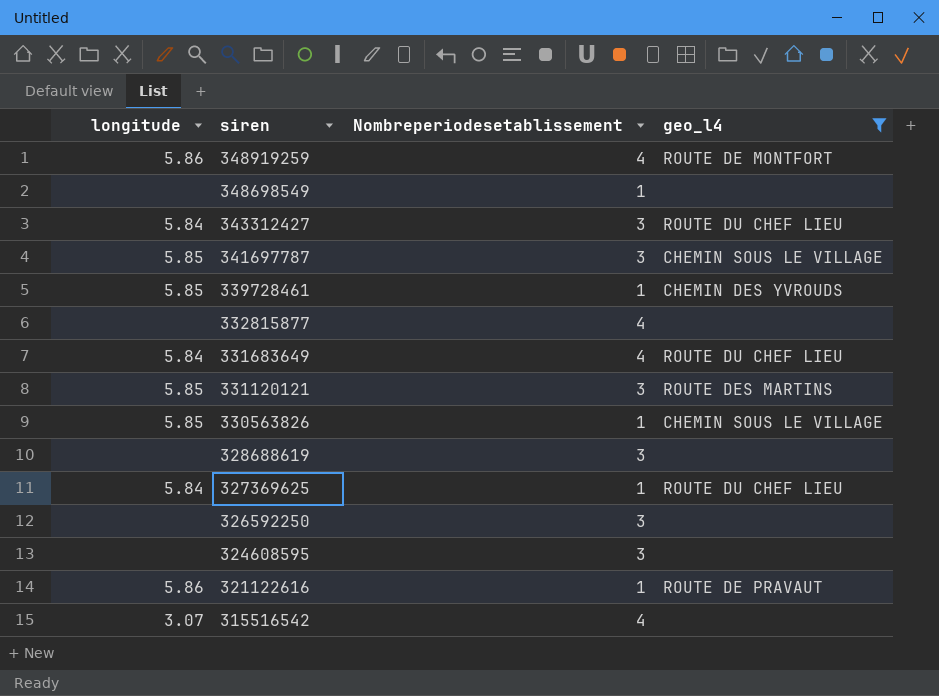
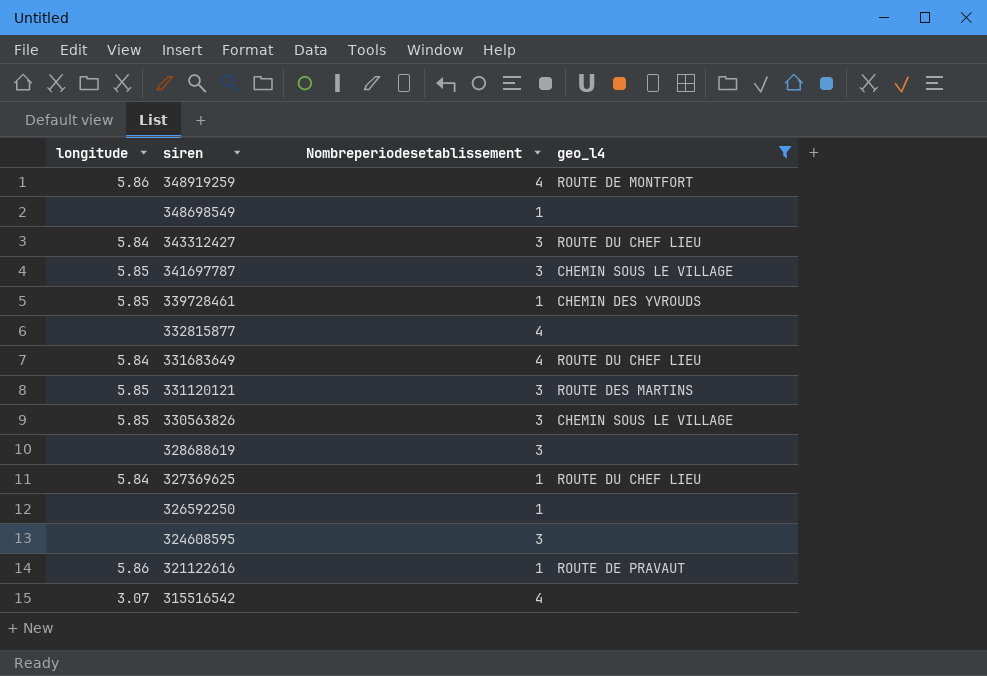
330563826 | Nombreperiodesetablissement: 1 -> 3
326592250 | Nombreperiodesetablissement: 3 -> 1

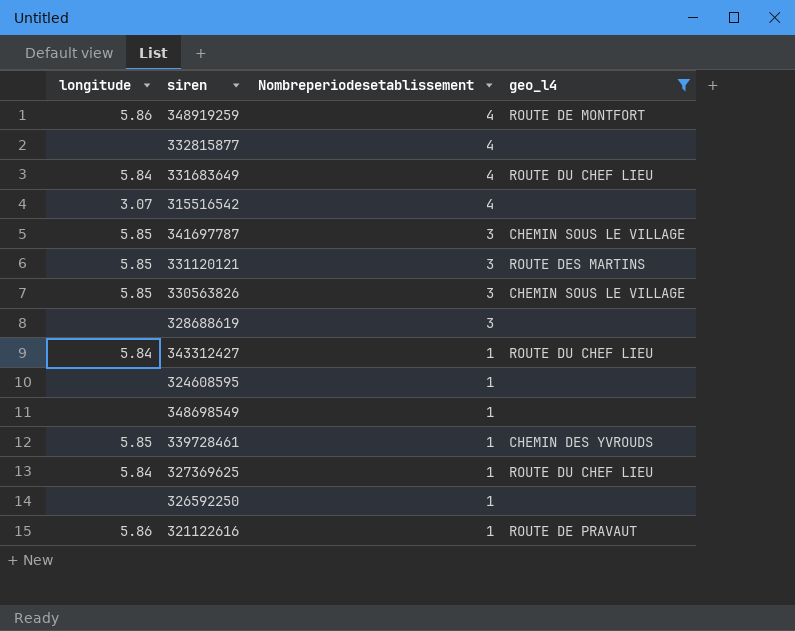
row order: siren descending -> Nombreperiodesetablissement descending
343312427 | Nombreperiodesetablissement: 3 -> 1
324608595 | Nombreperiodesetablissement: 3 -> 1

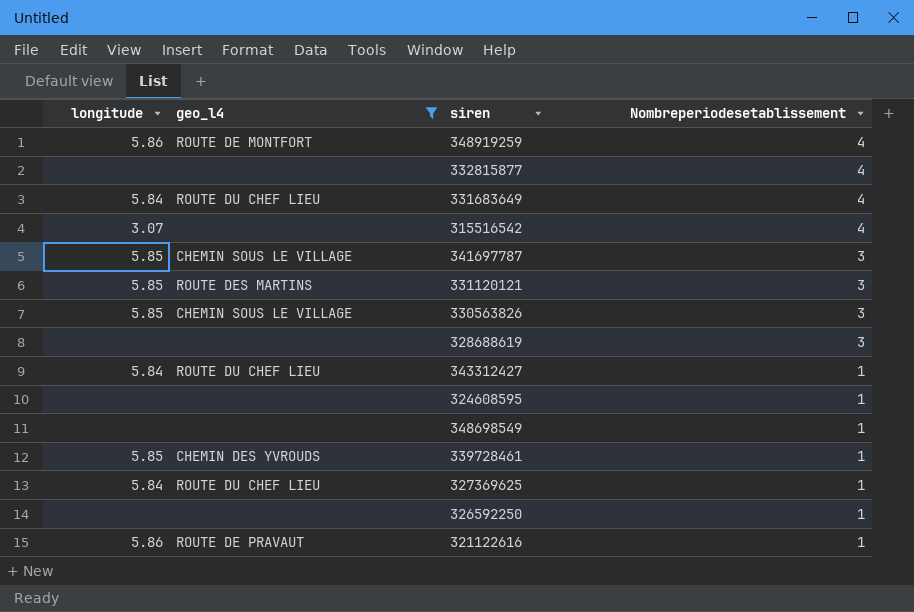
column geo_l4 | position: 4 -> 2

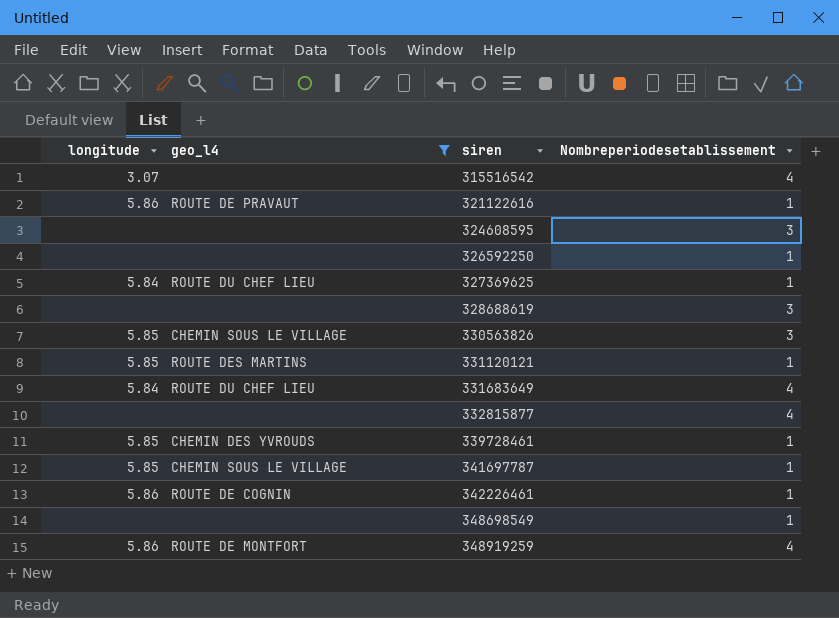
row order: Nombreperiodesetablissement descending -> siren ascending
row 343312427: 5.84 | ROUTE DU CHEF LIEU | 1 -> none
324608595 | Nombreperiodesetablissement: 1 -> 3
331120121 | Nombreperiodesetablissement: 3 -> 1
341697787 | Nombreperiodesetablissement: 3 -> 1
row 342226461: none -> 5.86 | ROUTE DE COGNIN | 1

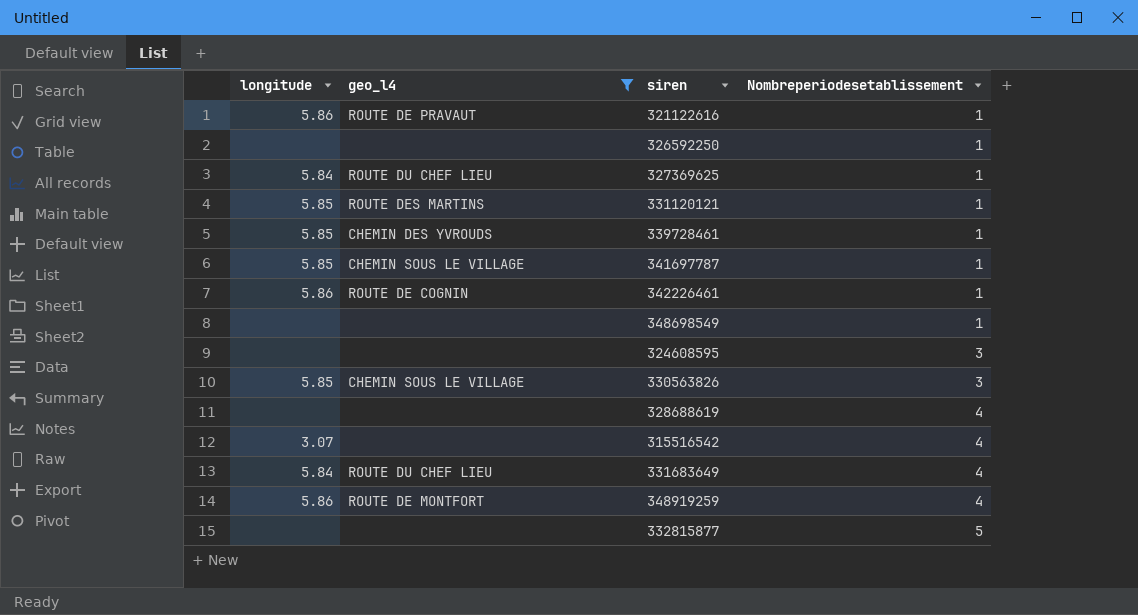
row order: siren ascending -> Nombreperiodesetablissement ascending
328688619 | Nombreperiodesetablissement: 3 -> 4
332815877 | Nombreperiodesetablissement: 4 -> 5

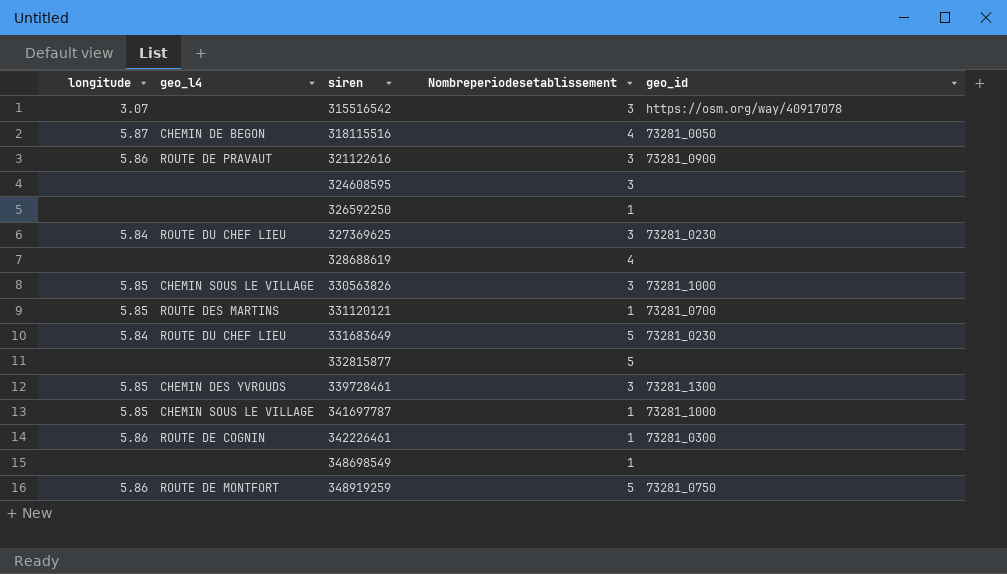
filter: geo_l4 != CHEMIN DE BEGON -> none
row order: Nombreperiodesetablissement ascending -> siren ascending
column geo_id | position: none -> 5
315516542 | Nombreperiodesetablissement: 4 -> 3
321122616 | Nombreperiodesetablissement: 1 -> 3
327369625 | Nombreperiodesetablissement: 1 -> 3
331683649 | Nombreperiodesetablissement: 4 -> 5
339728461 | Nombreperiodesetablissement: 1 -> 3
348919259 | Nombreperiodesetablissement: 4 -> 5

